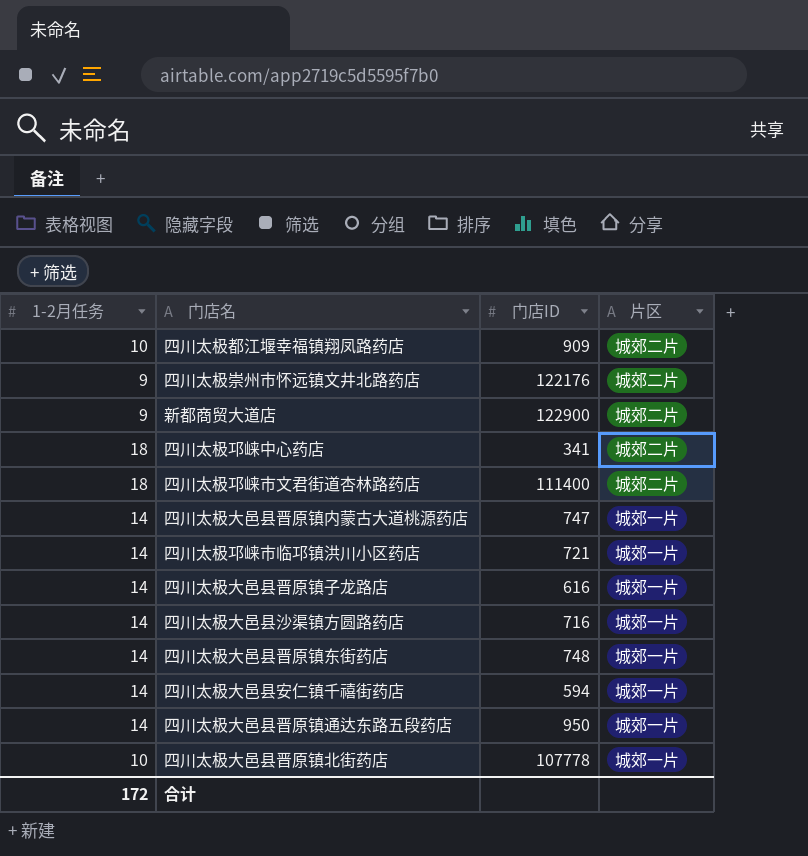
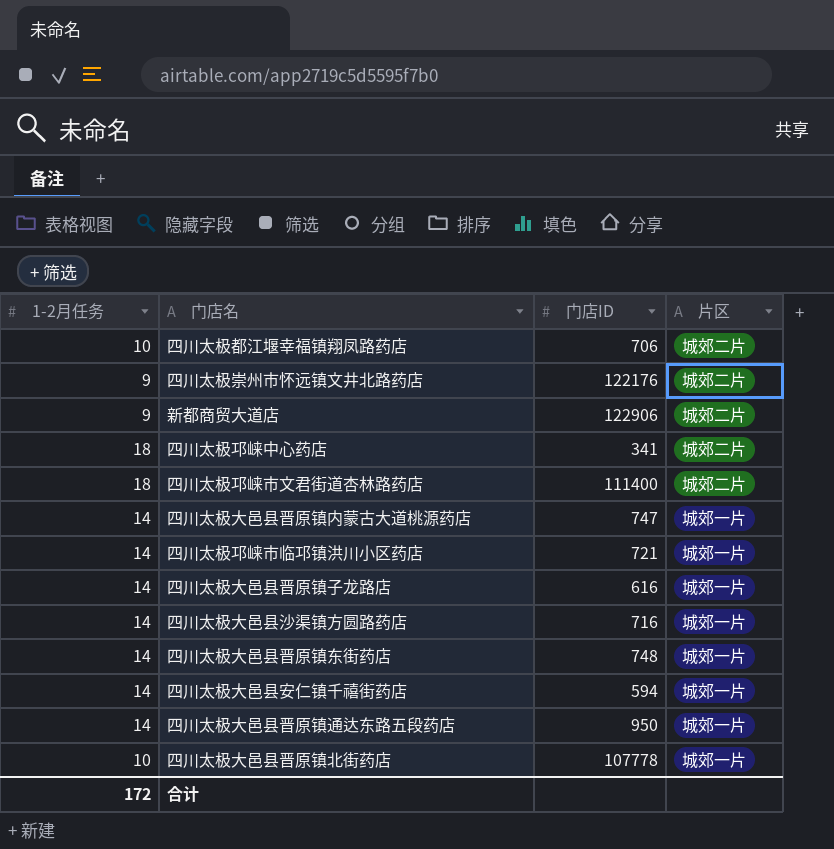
四川太极都江堰幸福镇翔凤路药店 | 门店ID: 909 -> 706
新都商贸大道店 | 门店ID: 122900 -> 122906

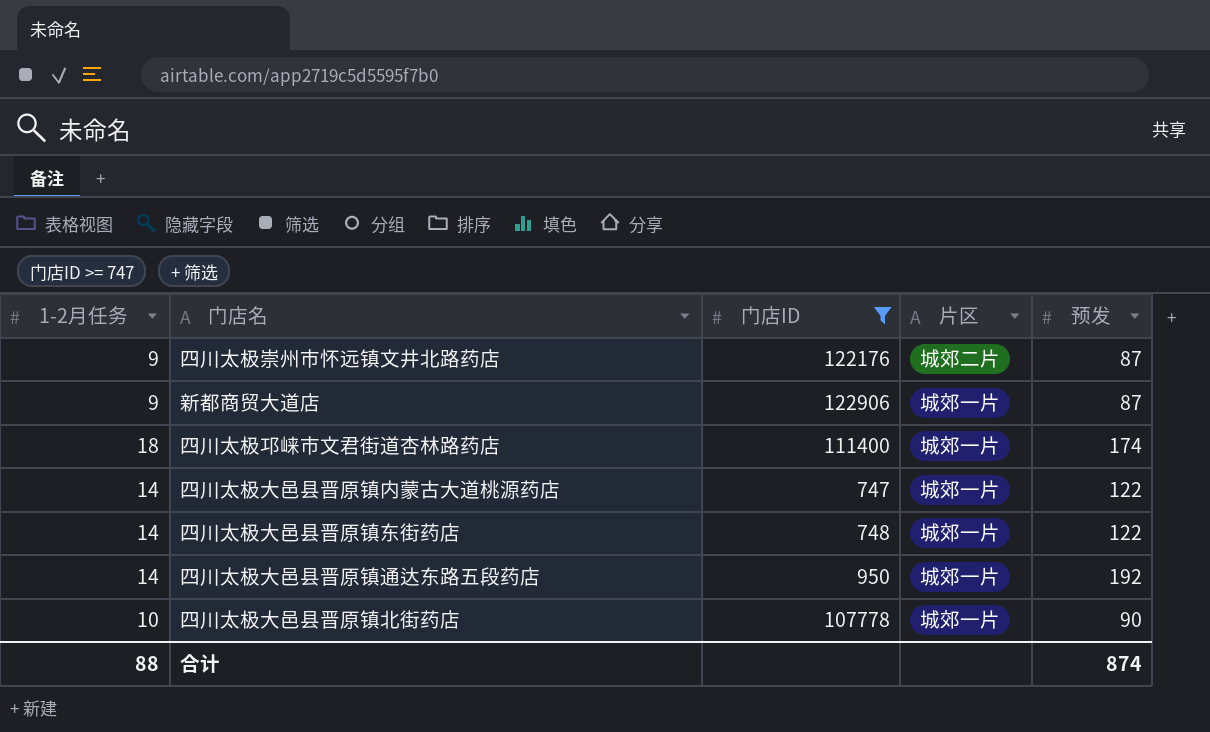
filter: none -> 门店ID >= 747
column 预发 | position: none -> 5
新都商贸大道店 | 片区: 城郊二片 -> 城郊一片
四川太极邛崃市文君街道杏林路药店 | 片区: 城郊二片 -> 城郊一片
合计 | 1-2月任务: 172 -> 88

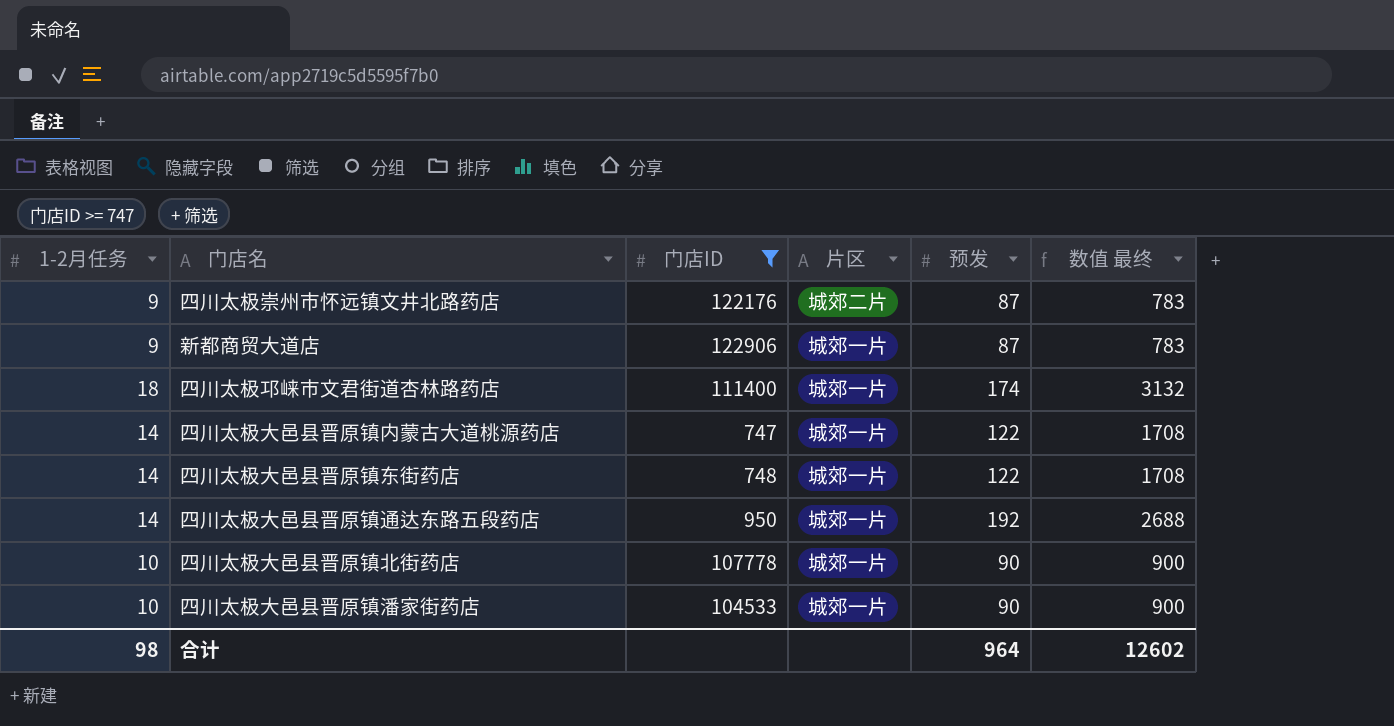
column 数值 最终 | formula: none -> [1-2月任务] * [预发]
row 四川太极大邑县晋原镇潘家街药店: none -> 10 | 104533 | 城郊一片 | 90 | 900
合计 | 1-2月任务: 88 -> 98
合计 | 预发: 874 -> 964

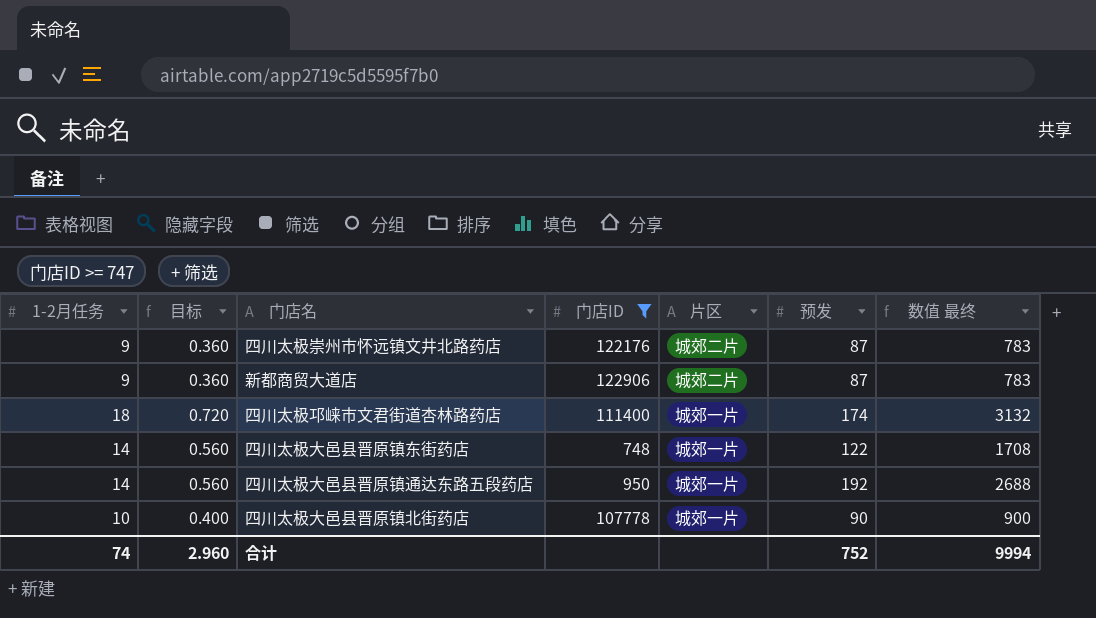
column 目标 | formula: none -> [1-2月任务] * 0.04
row 四川太极大邑县晋原镇内蒙古大道桃源药店: 14 | 747 | 城郊一片 | 122 | 1708 -> none
row 四川太极大邑县晋原镇潘家街药店: 10 | 104533 | 城郊一片 | 90 | 900 -> none
新都商贸大道店 | 片区: 城郊一片 -> 城郊二片
合计 | 1-2月任务: 98 -> 74
合计 | 预发: 964 -> 752
合计 | 数值 最终: 12602 -> 9994

